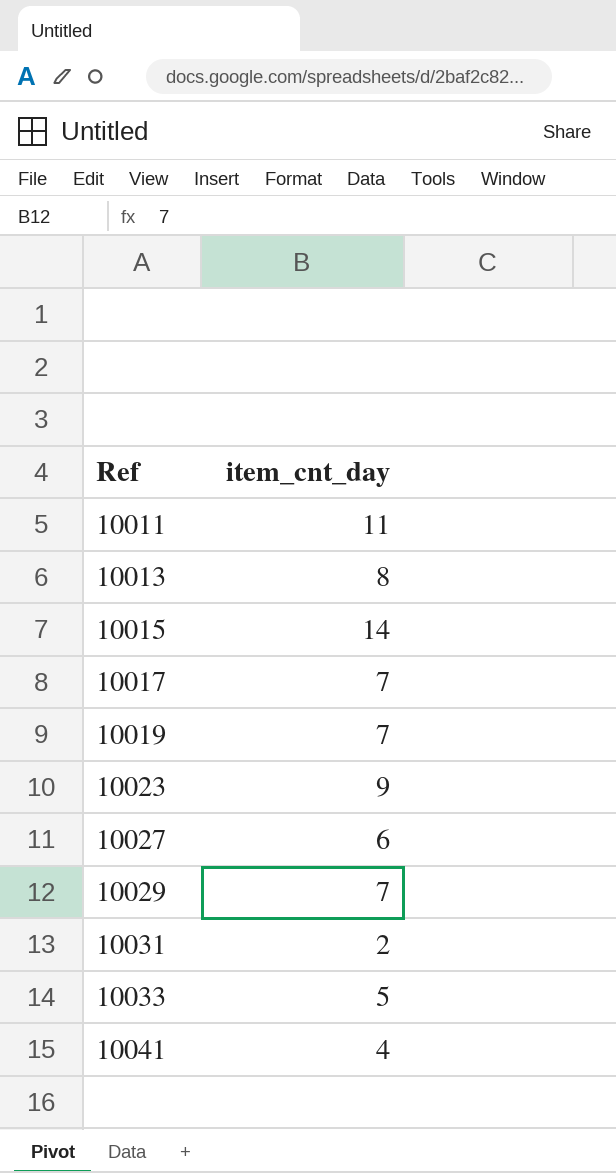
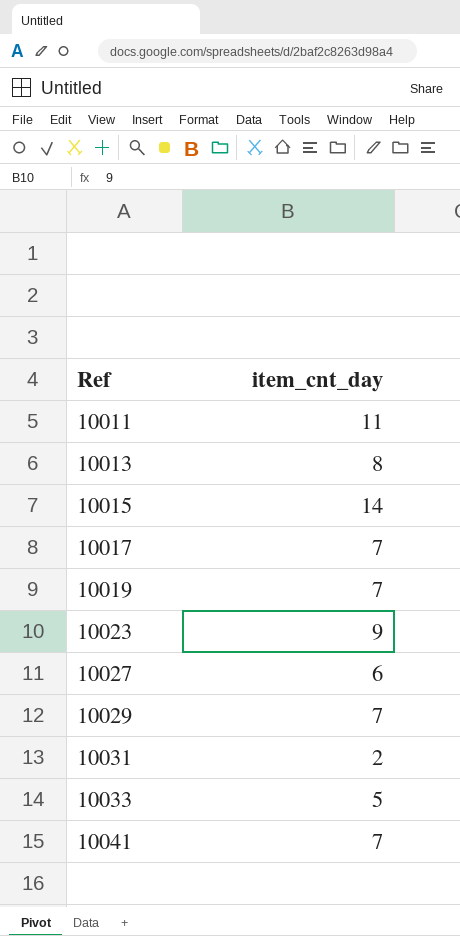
10041 | item_cnt_day: 4 -> 7

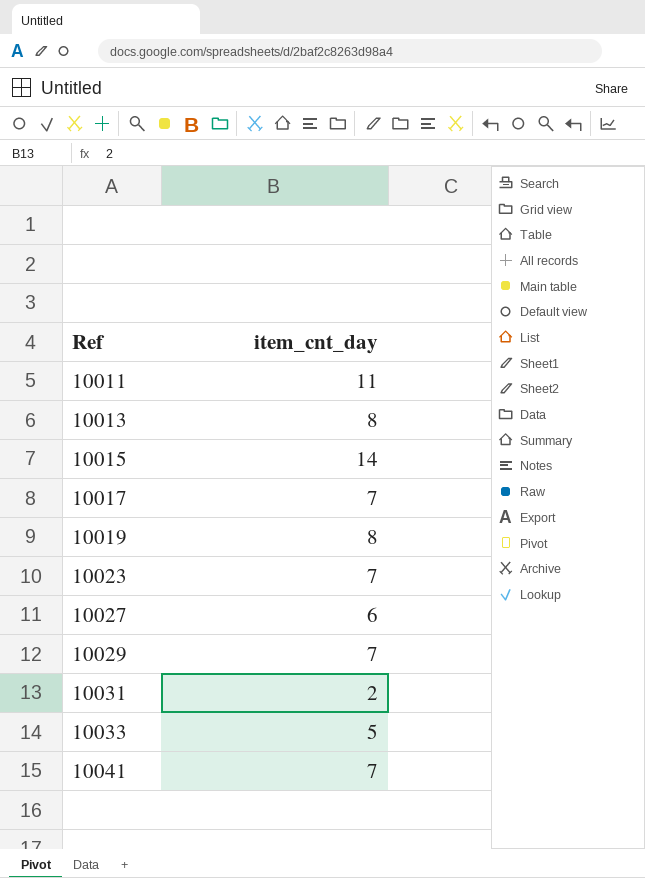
10019 | item_cnt_day: 7 -> 8
10023 | item_cnt_day: 9 -> 7

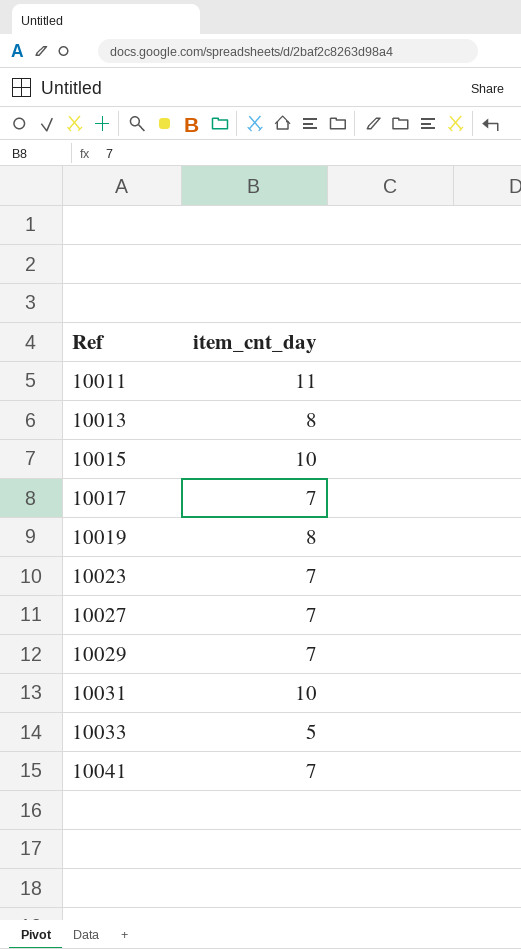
10015 | item_cnt_day: 14 -> 10
10027 | item_cnt_day: 6 -> 7
10031 | item_cnt_day: 2 -> 10

